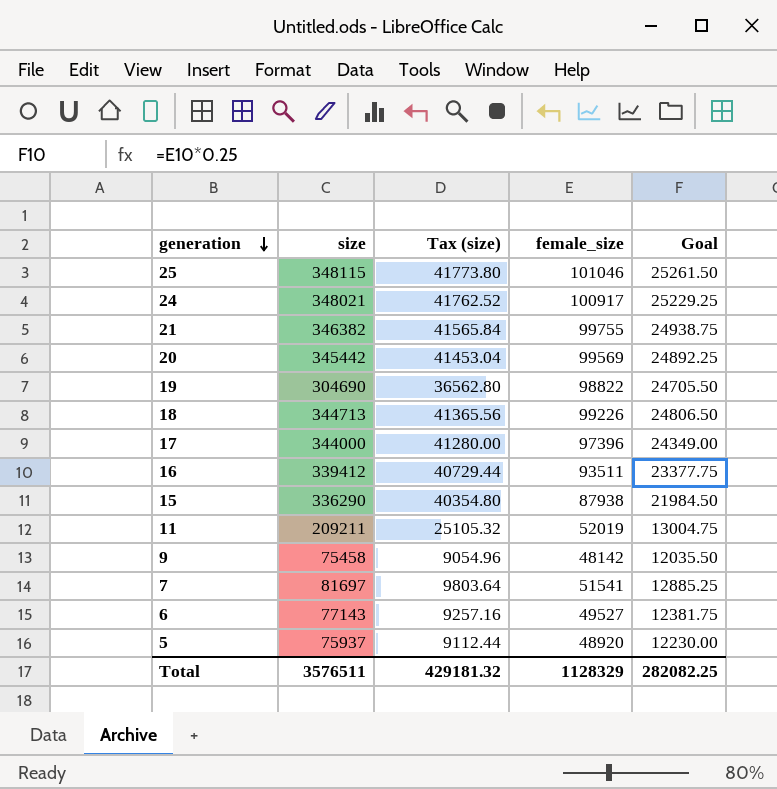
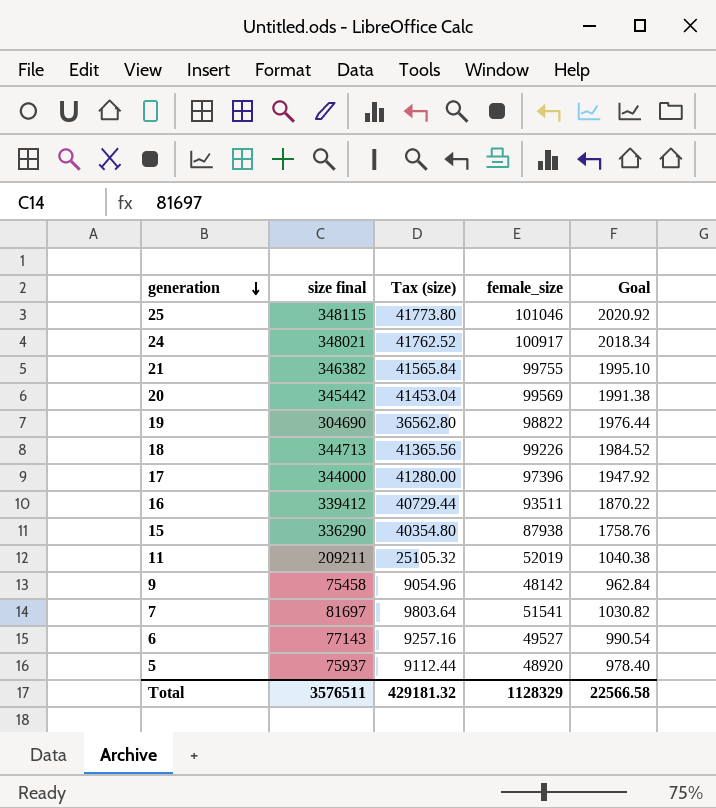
column name: size -> size final
column Goal | formula: [female_size] * 0.25 -> [female_size] * 0.02
Total | Goal: 282082.25 -> 22566.58

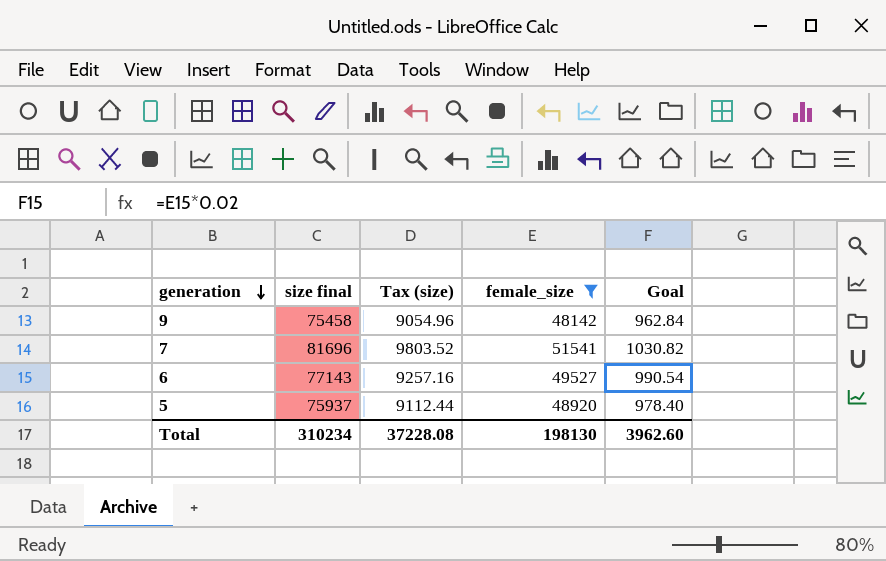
filter: none -> female_size <= 51541
7 | size final: 81697 -> 81696
7 | Tax (size): 9803.64 -> 9803.52
Total | size final: 3576511 -> 310234
Total | Tax (size): 429181.32 -> 37228.08
Total | female_size: 1128329 -> 198130
Total | Goal: 22566.58 -> 3962.60

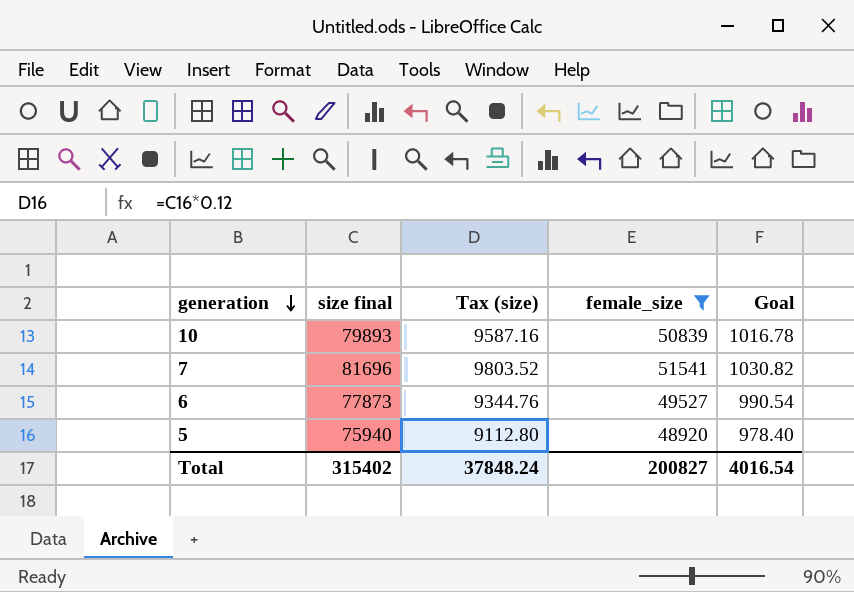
row 9: 75458 | 9054.96 | 48142 | 962.84 -> none
row 10: none -> 79893 | 9587.16 | 50839 | 1016.78
6 | size final: 77143 -> 77873
6 | Tax (size): 9257.16 -> 9344.76
5 | size final: 75937 -> 75940
5 | Tax (size): 9112.44 -> 9112.80
Total | size final: 310234 -> 315402
Total | Tax (size): 37228.08 -> 37848.24
Total | female_size: 198130 -> 200827
Total | Goal: 3962.60 -> 4016.54

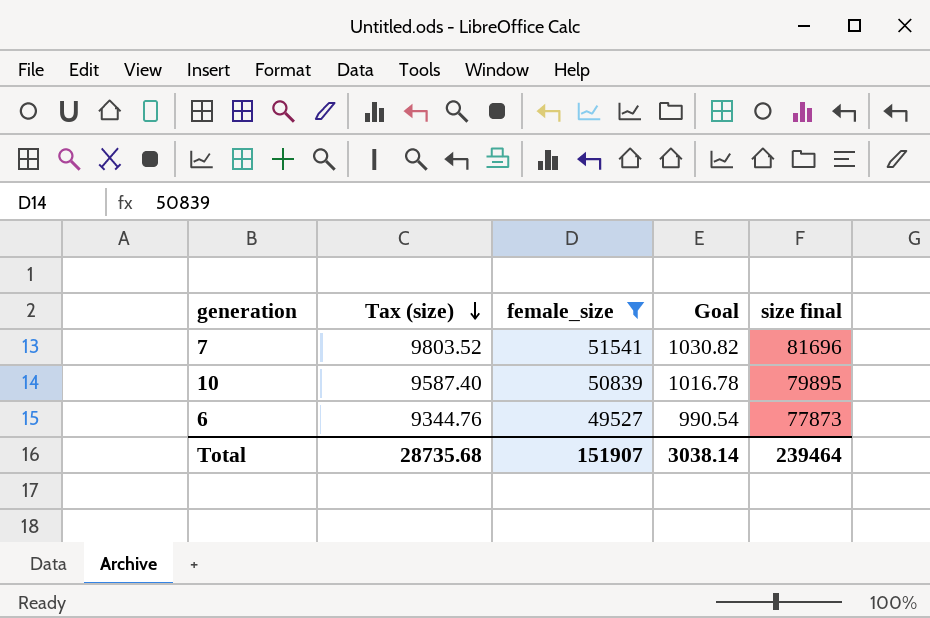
row order: generation descending -> Tax (size) descending
column size final | position: 2 -> 5
row 5: 75940 | 9112.80 | 48920 | 978.40 -> none
10 | Tax (size): 9587.16 -> 9587.40
10 | size final: 79893 -> 79895
Total | Tax (size): 37848.24 -> 28735.68
Total | female_size: 200827 -> 151907
Total | Goal: 4016.54 -> 3038.14
Total | size final: 315402 -> 239464

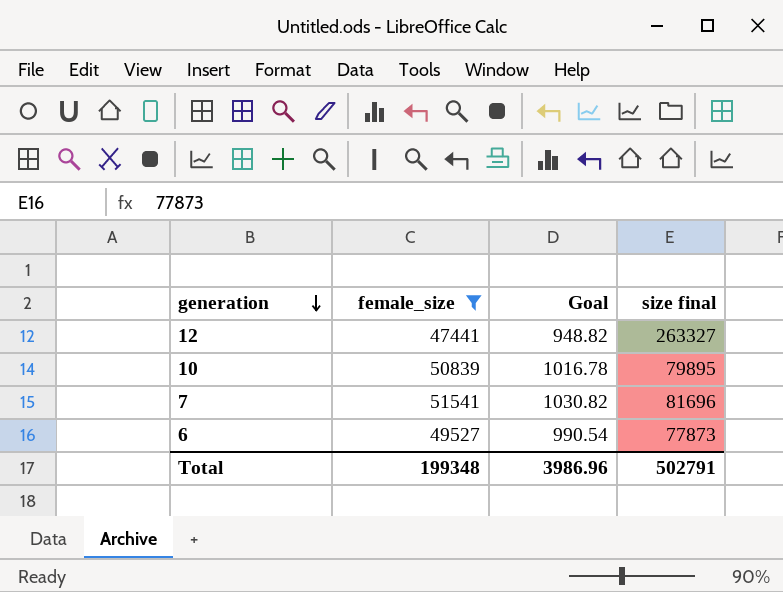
row order: Tax (size) descending -> generation descending
column Tax (size) | formula: [size final] * 0.12 -> none
row 12: none -> 47441 | 948.82 | 263327
Total | female_size: 151907 -> 199348
Total | Goal: 3038.14 -> 3986.96
Total | size final: 239464 -> 502791

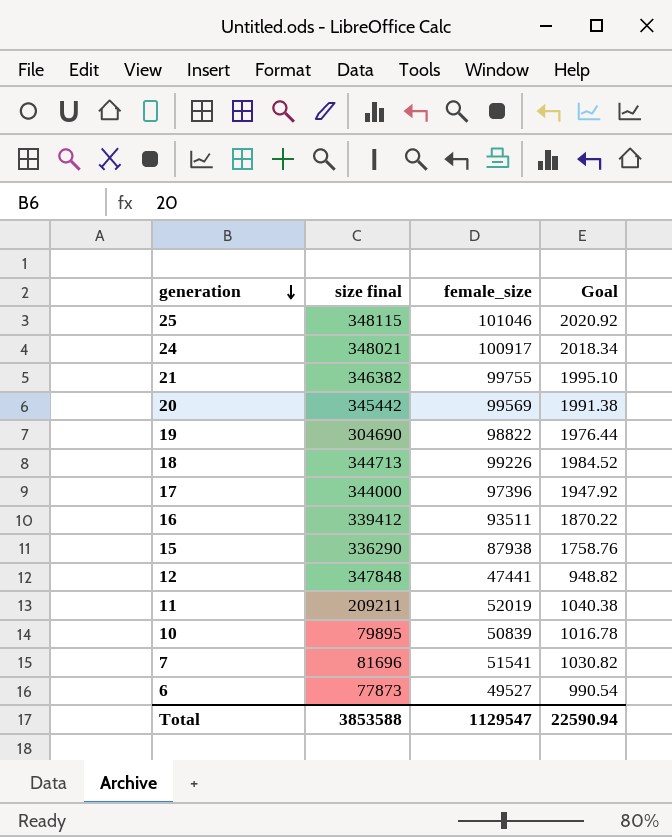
filter: female_size <= 51541 -> none
column size final | position: 4 -> 2
12 | size final: 263327 -> 347848
Total | size final: 502791 -> 3853588
Total | female_size: 199348 -> 1129547
Total | Goal: 3986.96 -> 22590.94

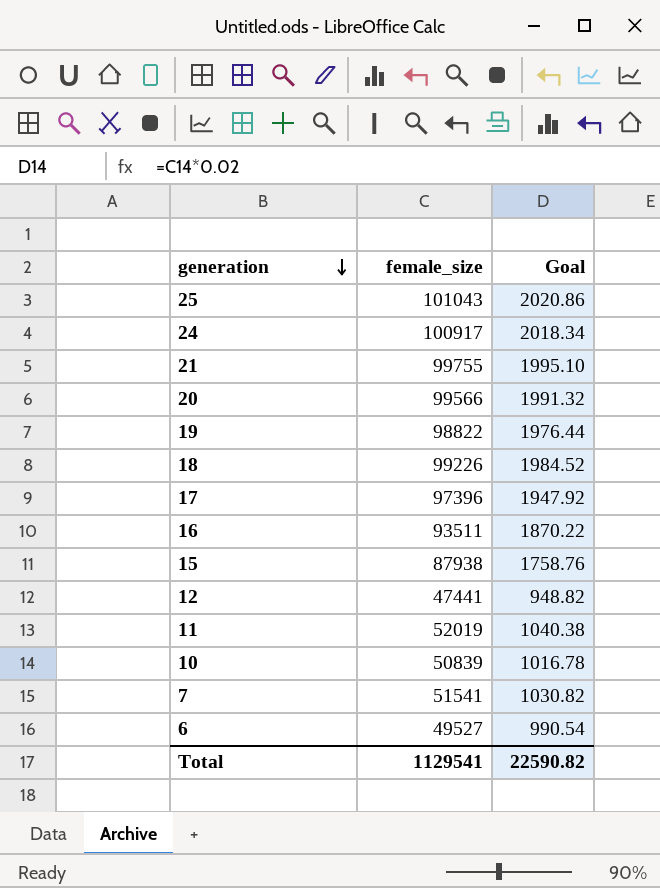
column size final | position: 2 -> none
25 | female_size: 101046 -> 101043
25 | Goal: 2020.92 -> 2020.86
20 | female_size: 99569 -> 99566
20 | Goal: 1991.38 -> 1991.32
Total | female_size: 1129547 -> 1129541
Total | Goal: 22590.94 -> 22590.82

